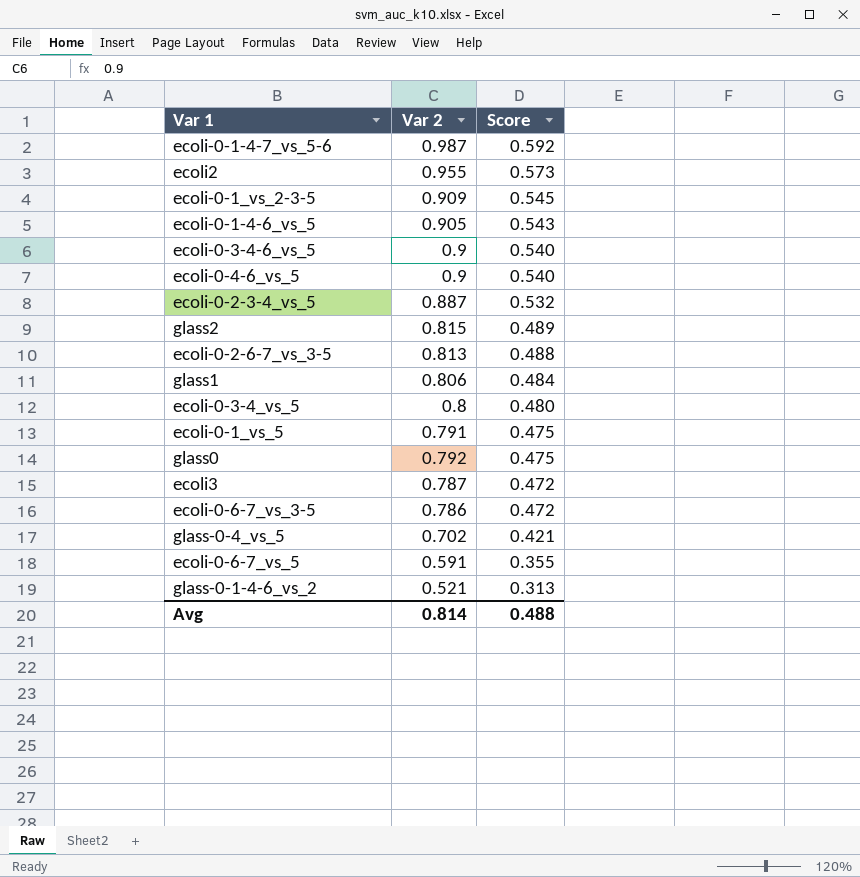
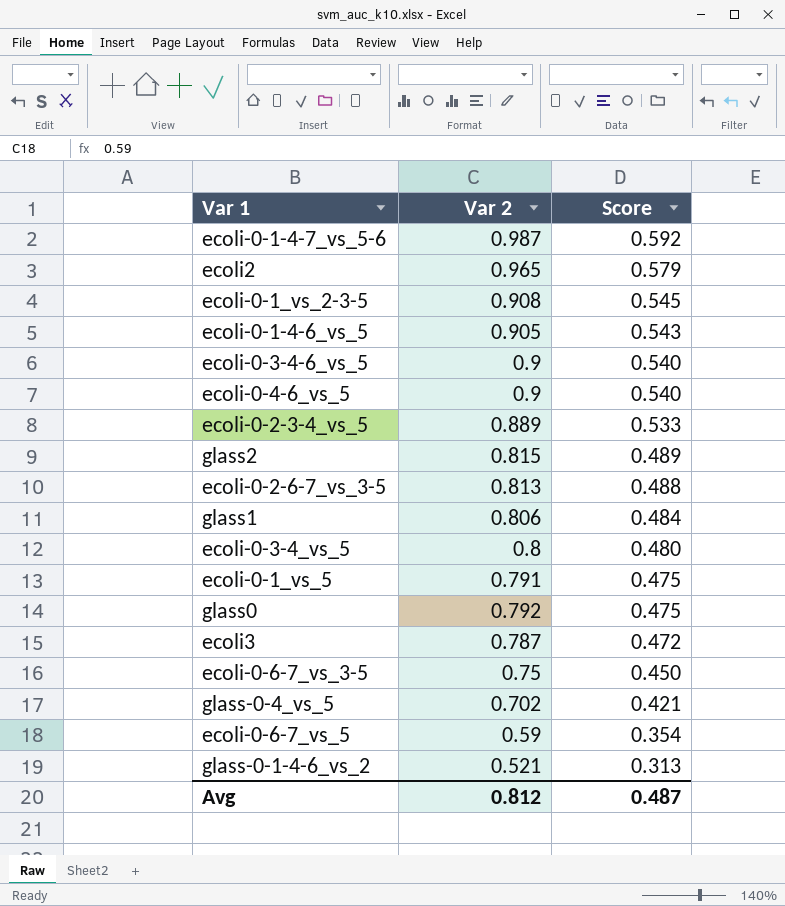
ecoli2 | Var 2: 0.955 -> 0.965
ecoli2 | Score: 0.573 -> 0.579
ecoli-0-1_vs_2-3-5 | Var 2: 0.909 -> 0.908
ecoli-0-2-3-4_vs_5 | Var 2: 0.887 -> 0.889
ecoli-0-2-3-4_vs_5 | Score: 0.532 -> 0.533
ecoli-0-6-7_vs_3-5 | Var 2: 0.786 -> 0.75
ecoli-0-6-7_vs_3-5 | Score: 0.472 -> 0.450
ecoli-0-6-7_vs_5 | Var 2: 0.591 -> 0.59
ecoli-0-6-7_vs_5 | Score: 0.355 -> 0.354
Avg | Var 2: 0.814 -> 0.812
Avg | Score: 0.488 -> 0.487

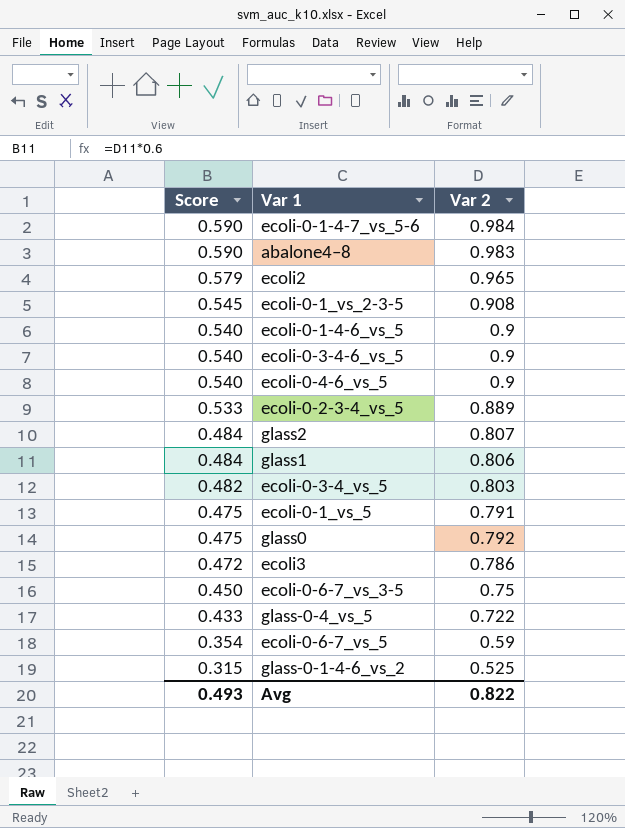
column Score | position: 3 -> 1
row ecoli-0-2-6-7_vs_3-5: 0.813 | 0.488 -> none
ecoli-0-1-4-7_vs_5-6 | Score: 0.592 -> 0.590
ecoli-0-1-4-7_vs_5-6 | Var 2: 0.987 -> 0.984
row abalone4–8: none -> 0.590 | 0.983
ecoli-0-1-4-6_vs_5 | Score: 0.543 -> 0.540
ecoli-0-1-4-6_vs_5 | Var 2: 0.905 -> 0.9
glass2 | Score: 0.489 -> 0.484
glass2 | Var 2: 0.815 -> 0.807
ecoli-0-3-4_vs_5 | Score: 0.480 -> 0.482
ecoli-0-3-4_vs_5 | Var 2: 0.8 -> 0.803
ecoli3 | Var 2: 0.787 -> 0.786
glass-0-4_vs_5 | Score: 0.421 -> 0.433
glass-0-4_vs_5 | Var 2: 0.702 -> 0.722
glass-0-1-4-6_vs_2 | Score: 0.313 -> 0.315
glass-0-1-4-6_vs_2 | Var 2: 0.521 -> 0.525
Avg | Score: 0.487 -> 0.493
Avg | Var 2: 0.812 -> 0.822

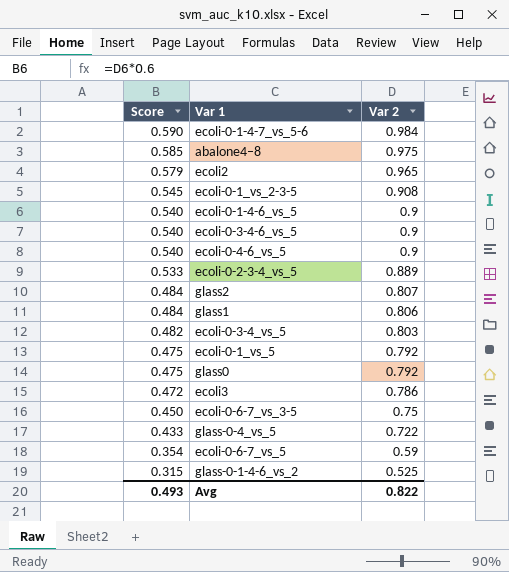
abalone4–8 | Score: 0.590 -> 0.585
abalone4–8 | Var 2: 0.983 -> 0.975
ecoli-0-1_vs_5 | Var 2: 0.791 -> 0.792

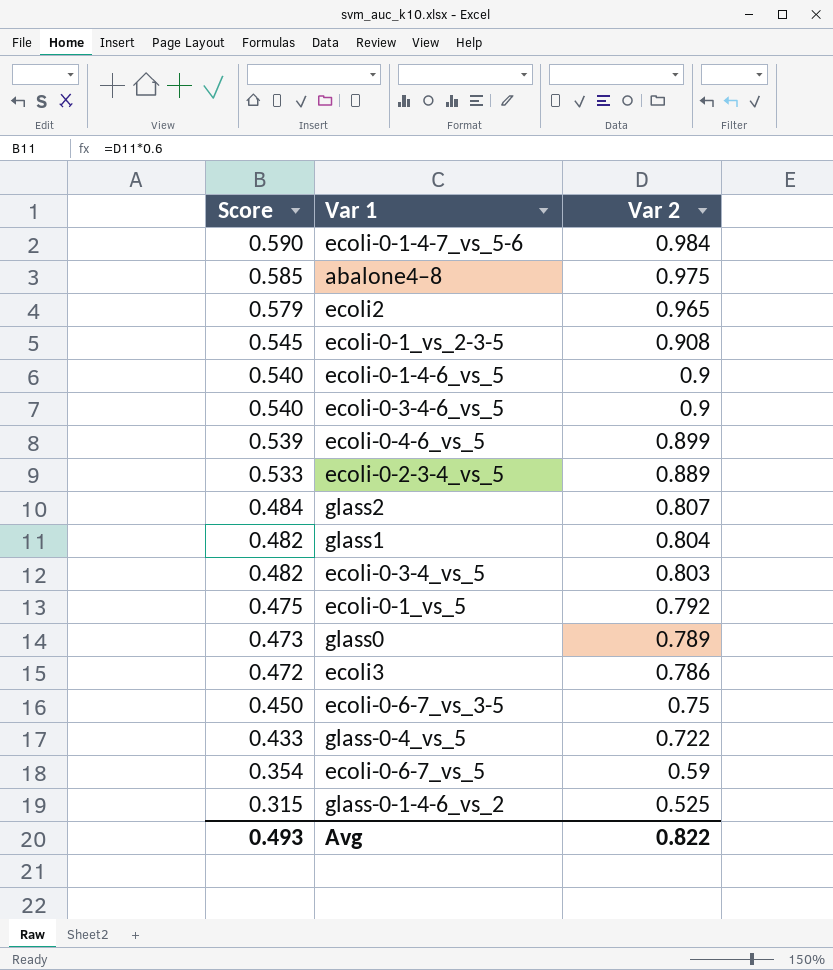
ecoli-0-4-6_vs_5 | Score: 0.540 -> 0.539
ecoli-0-4-6_vs_5 | Var 2: 0.9 -> 0.899
glass1 | Score: 0.484 -> 0.482
glass1 | Var 2: 0.806 -> 0.804
glass0 | Score: 0.475 -> 0.473
glass0 | Var 2: 0.792 -> 0.789

